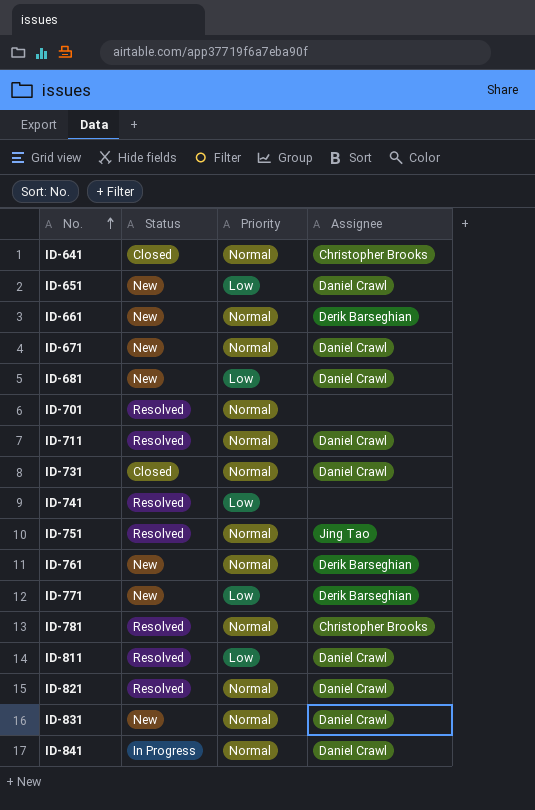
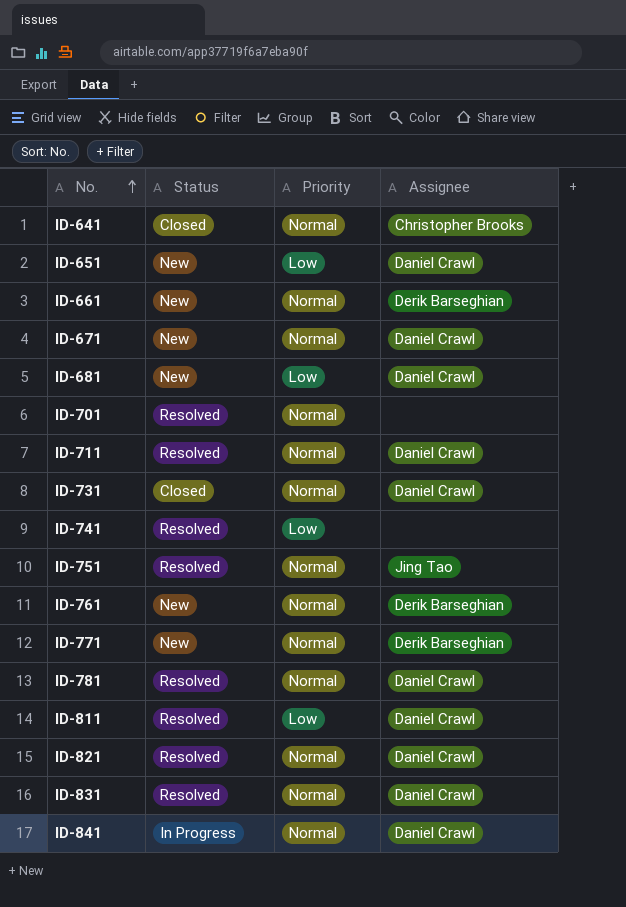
ID-771 | Priority: Low -> Normal
ID-781 | Assignee: Christopher Brooks -> Daniel Crawl
ID-831 | Status: New -> Resolved

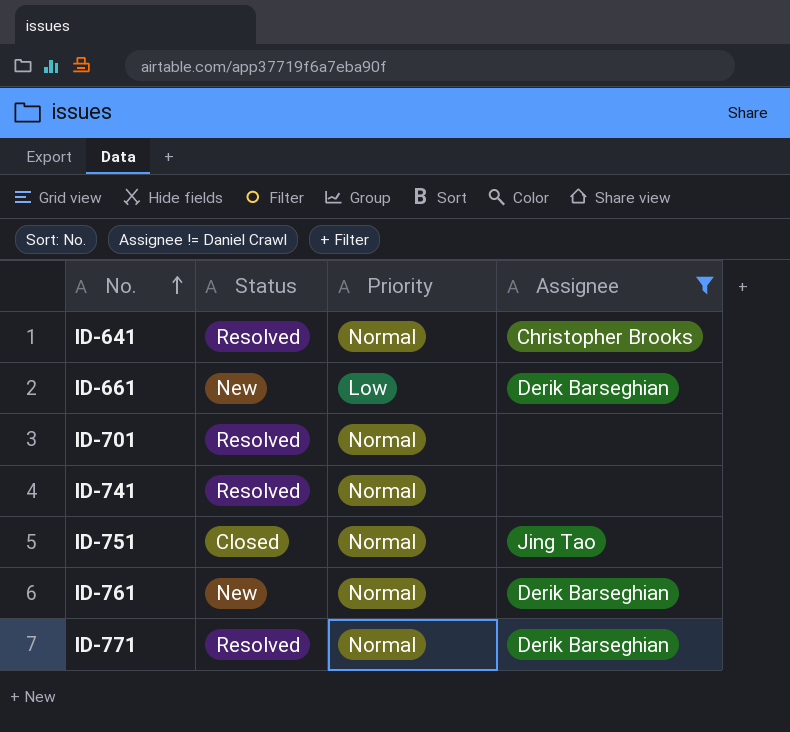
filter: none -> Assignee != Daniel Crawl
ID-641 | Status: Closed -> Resolved
ID-661 | Priority: Normal -> Low
ID-741 | Priority: Low -> Normal
ID-751 | Status: Resolved -> Closed
ID-771 | Status: New -> Resolved

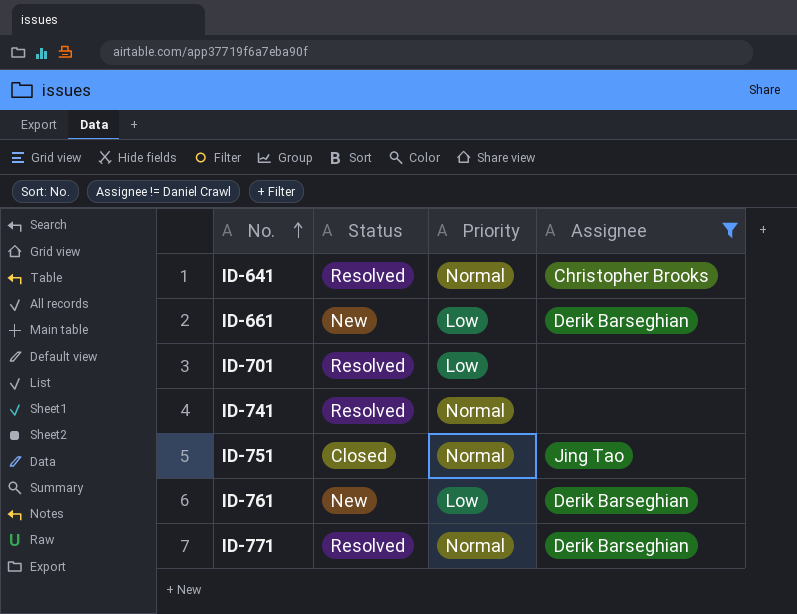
ID-701 | Priority: Normal -> Low
ID-761 | Priority: Normal -> Low

